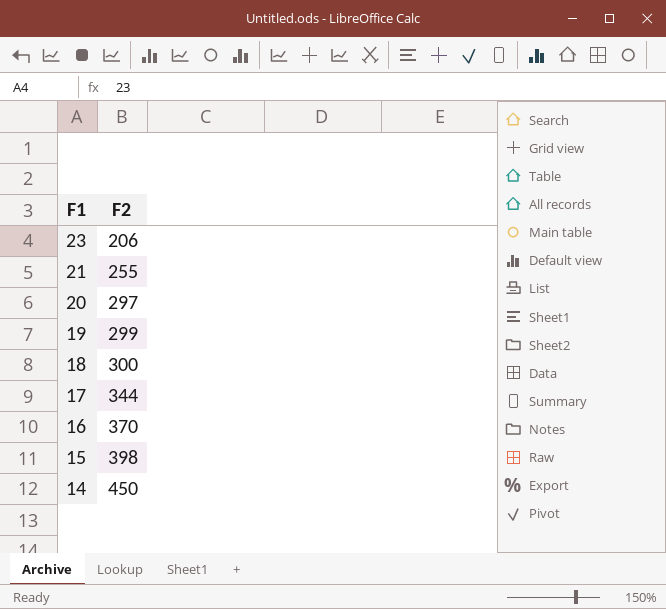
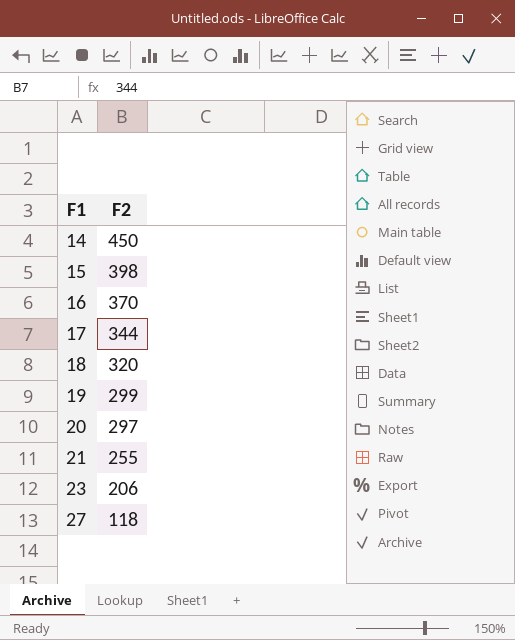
row order: F1 descending -> F1 ascending
18 | F2: 300 -> 320
row 27: none -> 118

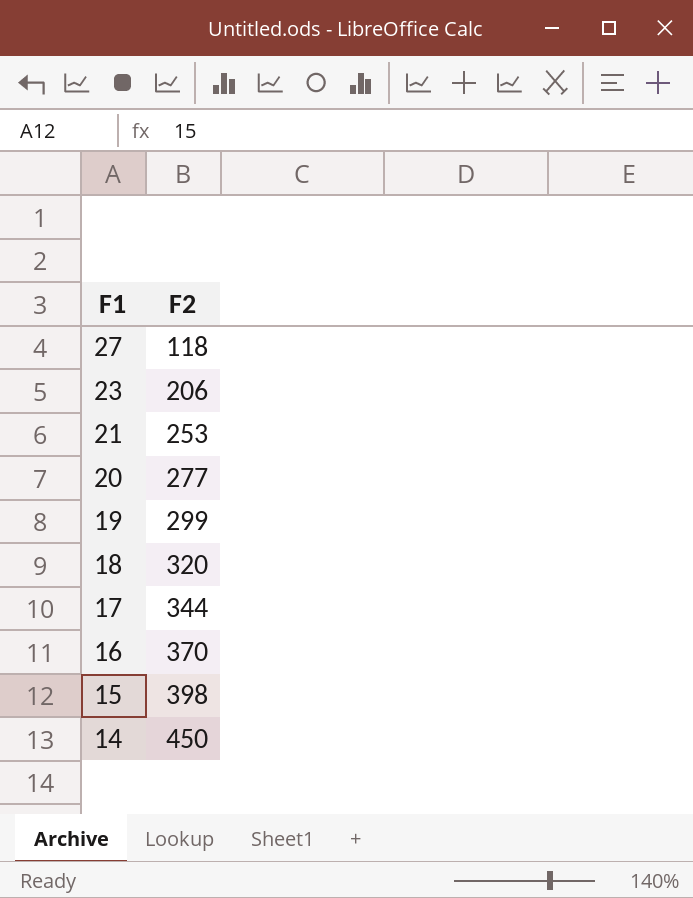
row order: F1 ascending -> F1 descending
21 | F2: 255 -> 253
20 | F2: 297 -> 277

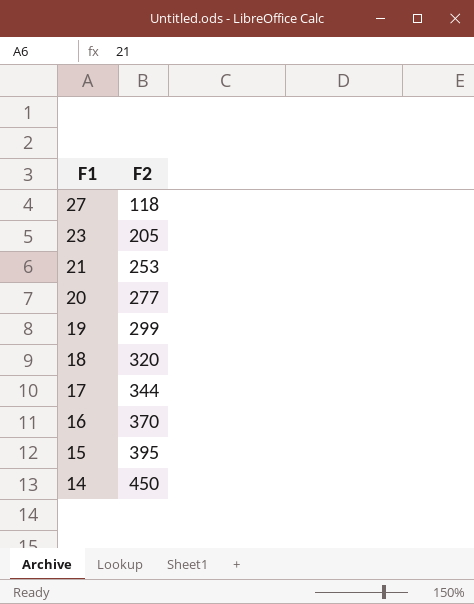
23 | F2: 206 -> 205
15 | F2: 398 -> 395

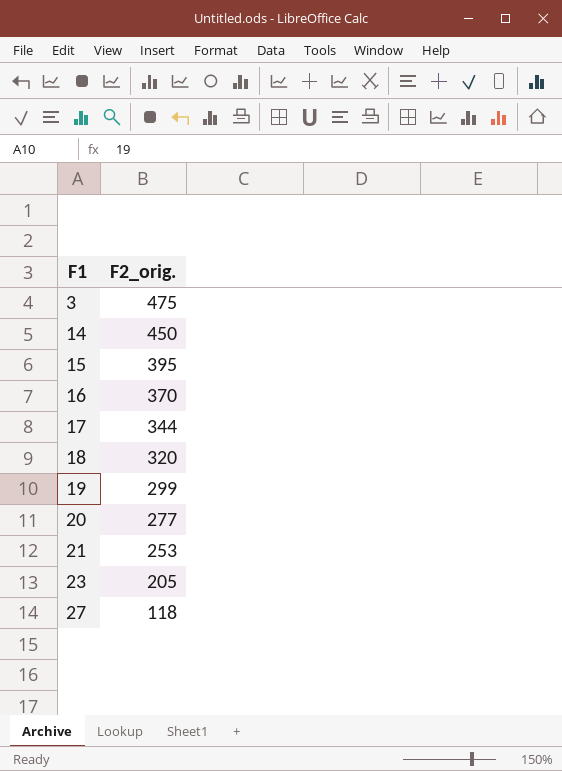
row order: F1 descending -> F1 ascending
column name: F2 -> F2_orig.
row 3: none -> 475

